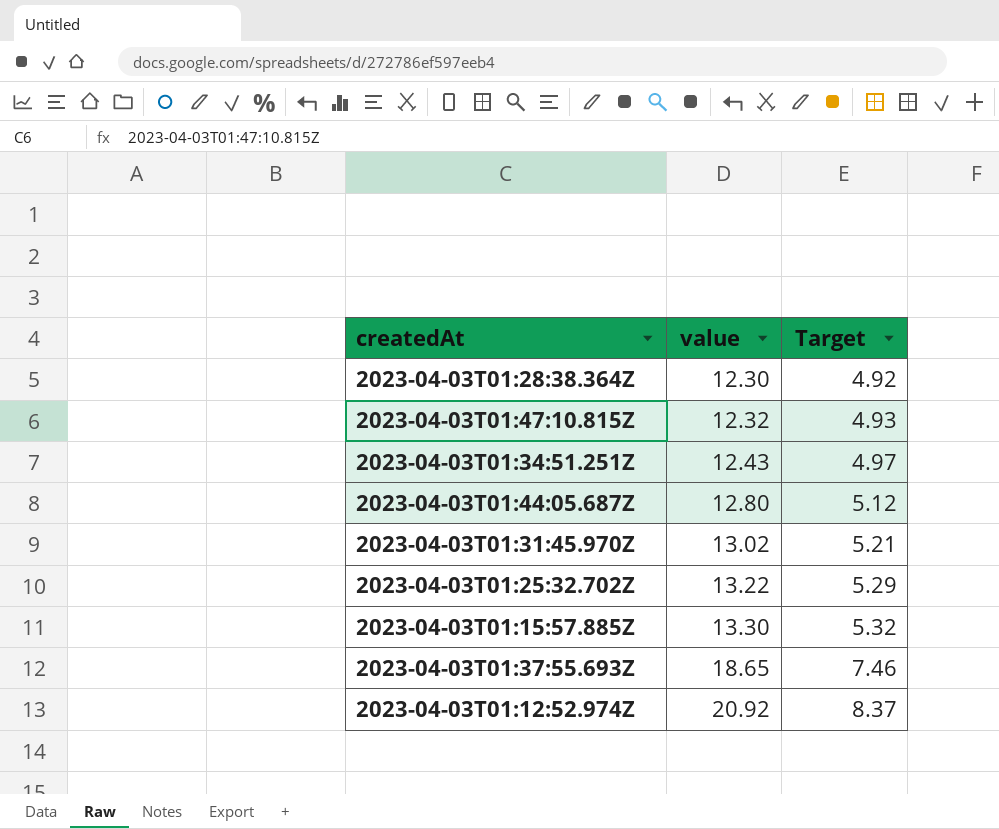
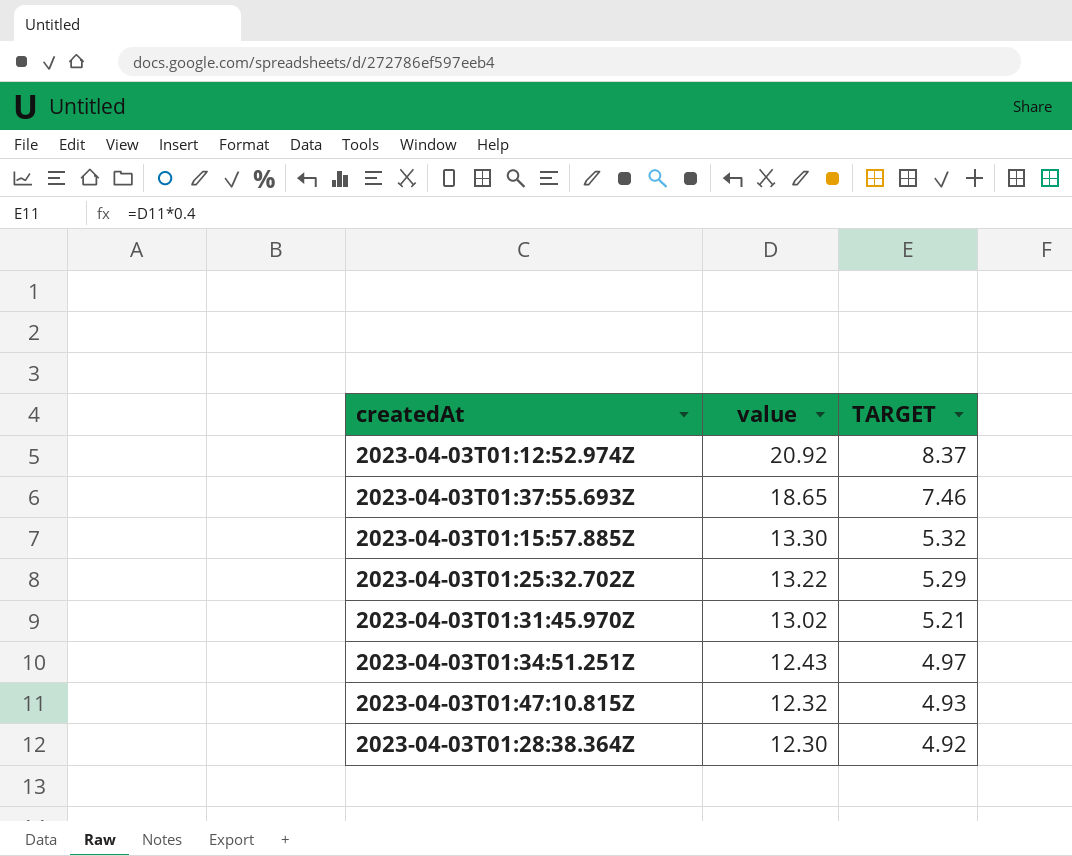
row order: value ascending -> value descending
column name: Target -> TARGET
row 2023-04-03T01:44:05.687Z: 12.80 | 5.12 -> none

